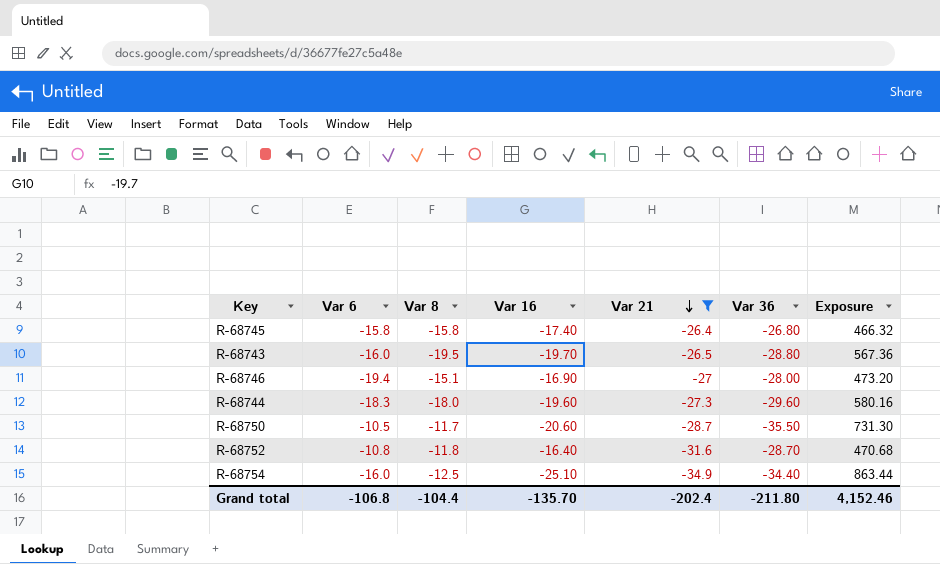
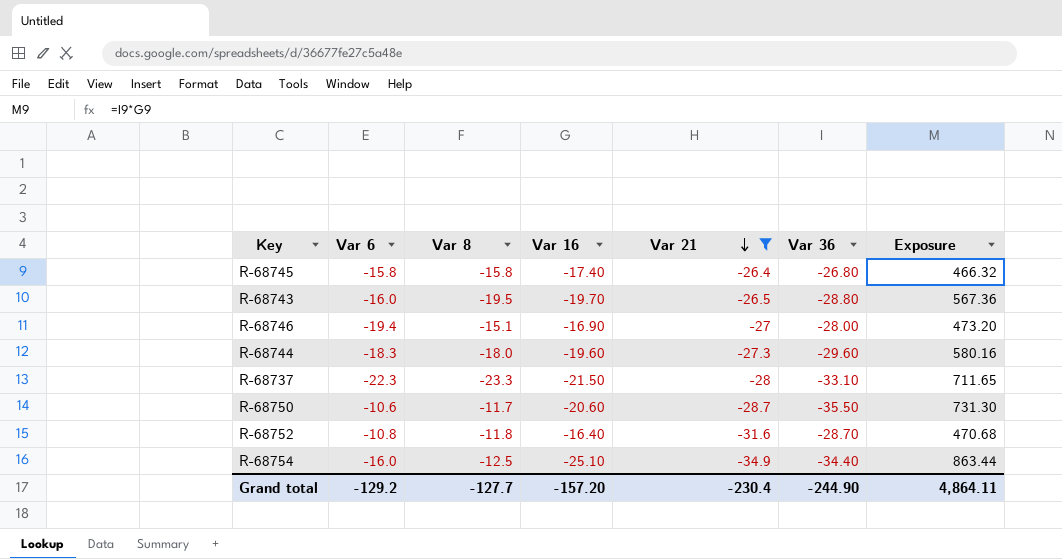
row R-68737: none -> -22.3 | -23.3 | -21.50 | -28 | -33.10 | 711.65
R-68750 | Var 6: -10.5 -> -10.6
Grand total | Var 6: -106.8 -> -129.2
Grand total | Var 8: -104.4 -> -127.7
Grand total | Var 16: -135.70 -> -157.20
Grand total | Var 21: -202.4 -> -230.4
Grand total | Var 36: -211.80 -> -244.90
Grand total | Exposure: 4,152.46 -> 4,864.11

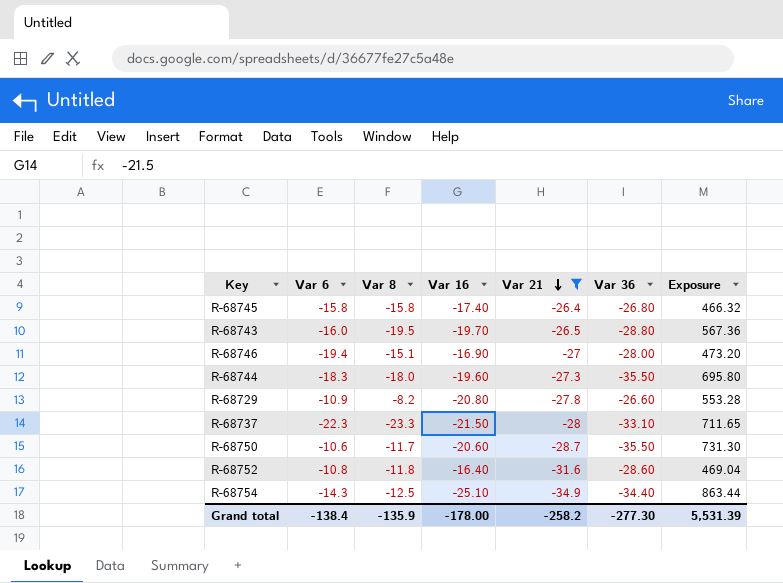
R-68744 | Var 36: -29.60 -> -35.50
R-68744 | Exposure: 580.16 -> 695.80
row R-68729: none -> -10.9 | -8.2 | -20.80 | -27.8 | -26.60 | 553.28
R-68752 | Var 36: -28.70 -> -28.60
R-68752 | Exposure: 470.68 -> 469.04
R-68754 | Var 6: -16.0 -> -14.3
Grand total | Var 6: -129.2 -> -138.4
Grand total | Var 8: -127.7 -> -135.9
Grand total | Var 16: -157.20 -> -178.00
Grand total | Var 21: -230.4 -> -258.2
Grand total | Var 36: -244.90 -> -277.30
Grand total | Exposure: 4,864.11 -> 5,531.39

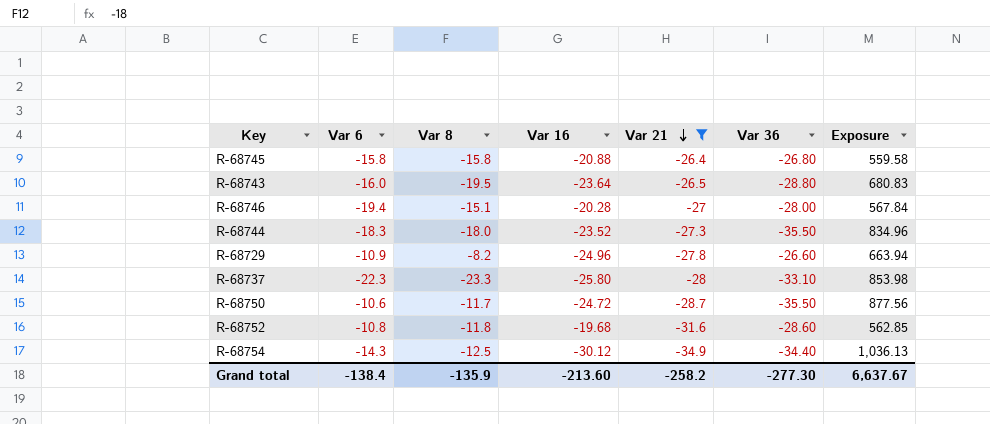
R-68745 | Var 16: -17.40 -> -20.88
R-68745 | Exposure: 466.32 -> 559.58
R-68743 | Var 16: -19.70 -> -23.64
R-68743 | Exposure: 567.36 -> 680.83
R-68746 | Var 16: -16.90 -> -20.28
R-68746 | Exposure: 473.20 -> 567.84
R-68744 | Var 16: -19.60 -> -23.52
R-68744 | Exposure: 695.80 -> 834.96
R-68729 | Var 16: -20.80 -> -24.96
R-68729 | Exposure: 553.28 -> 663.94
R-68737 | Var 16: -21.50 -> -25.80
R-68737 | Exposure: 711.65 -> 853.98
R-68750 | Var 16: -20.60 -> -24.72
R-68750 | Exposure: 731.30 -> 877.56
R-68752 | Var 16: -16.40 -> -19.68
R-68752 | Exposure: 469.04 -> 562.85
R-68754 | Var 16: -25.10 -> -30.12
R-68754 | Exposure: 863.44 -> 1,036.13
Grand total | Var 16: -178.00 -> -213.60
Grand total | Exposure: 5,531.39 -> 6,637.67

